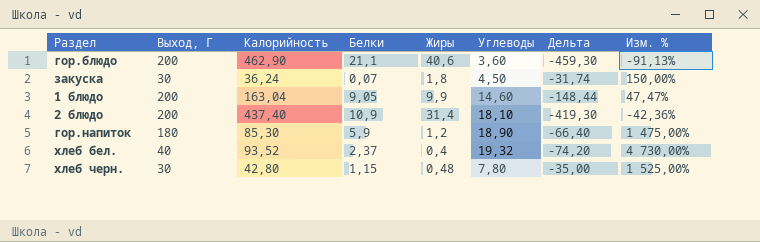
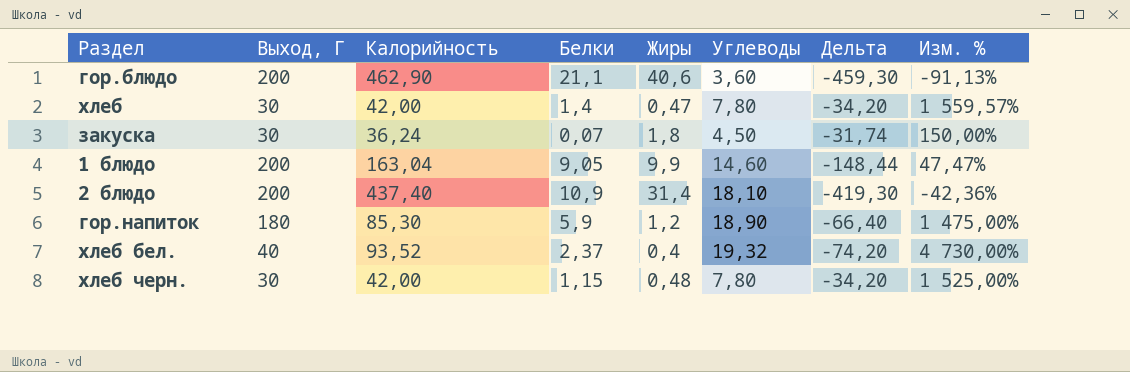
row хлеб: none -> 30 | 42,00 | 1,4 | 0,47 | 7,80 | -34,20 | 1 559,57%
хлеб черн. | Калорийность: 42,80 -> 42,00
хлеб черн. | Дельта: -35,00 -> -34,20

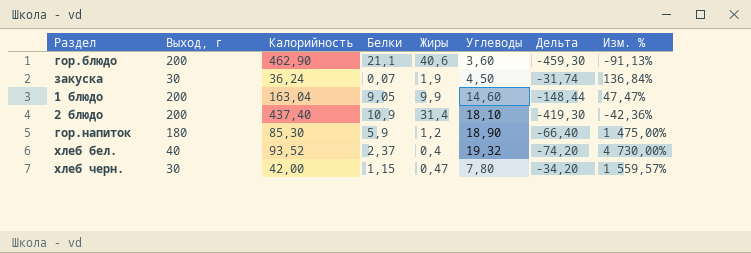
column name: Выход, Г -> Выход, г
row хлеб: 30 | 42,00 | 1,4 | 0,47 | 7,80 | -34,20 | 1 559,57% -> none
закуска | Жиры: 1,8 -> 1,9
закуска | Изм. %: 150,00% -> 136,84%
хлеб черн. | Жиры: 0,48 -> 0,47
хлеб черн. | Изм. %: 1 525,00% -> 1 559,57%

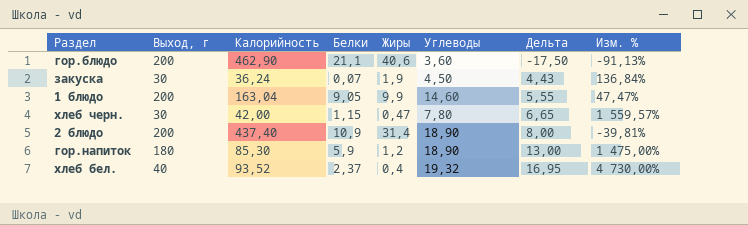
row order: none -> Дельта ascending
column Дельта | formula: [Углеводы] - [Калорийность] -> [Углеводы] - [Белки]
2 блюдо | Углеводы: 18,10 -> 18,90
2 блюдо | Изм. %: -42,36% -> -39,81%

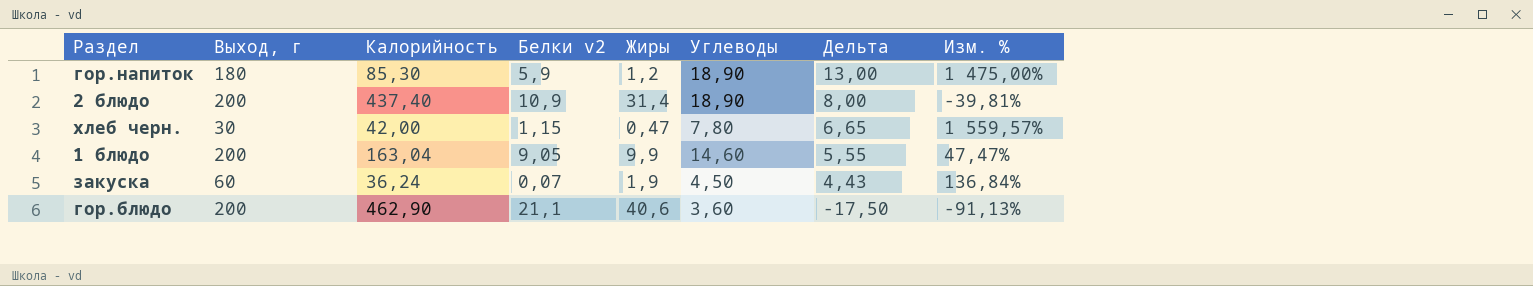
row order: Дельта ascending -> Дельта descending
column name: Белки -> Белки v2
row хлеб бел.: 40 | 93,52 | 2,37 | 0,4 | 19,32 | 16,95 | 4 730,00% -> none
закуска | Выход, г: 30 -> 60

